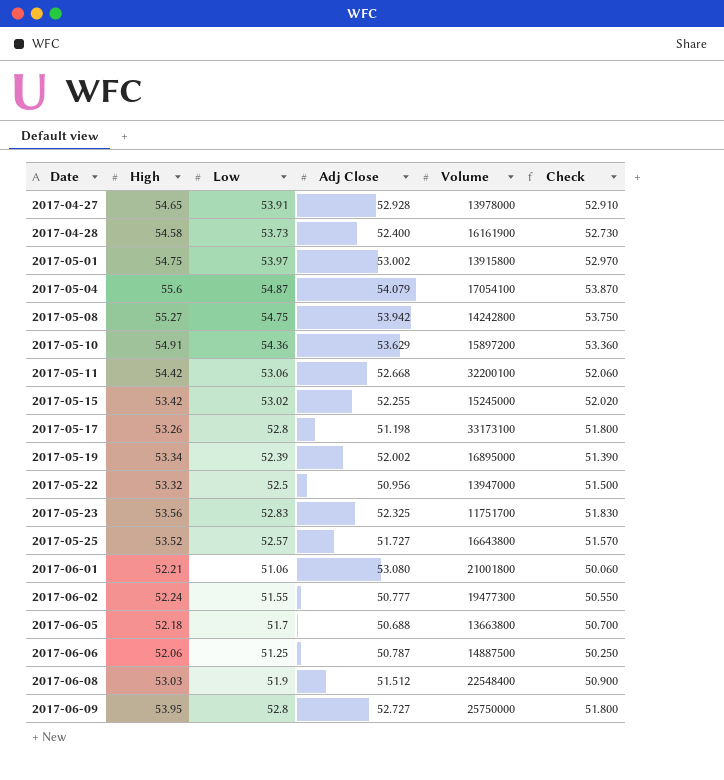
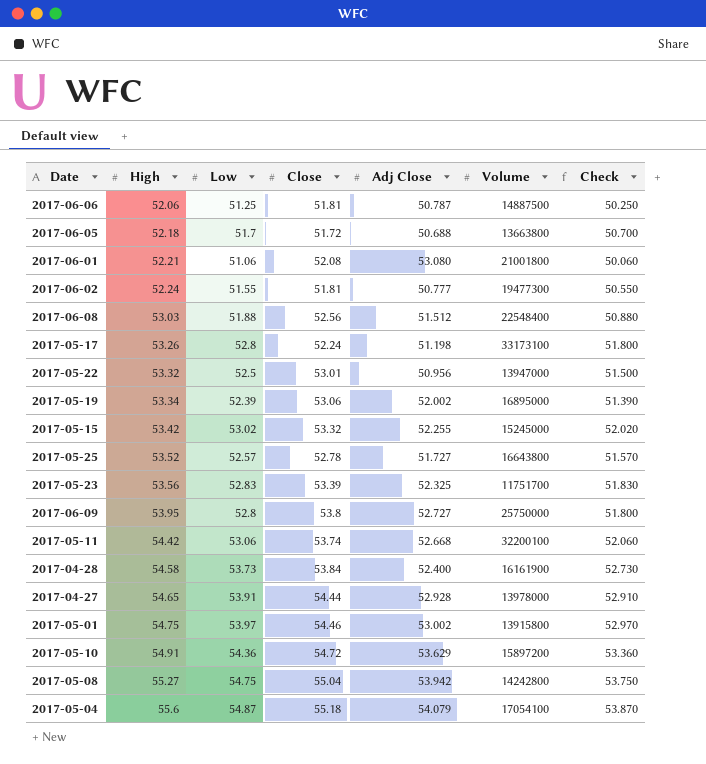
row order: Date ascending -> High ascending
column Close | position: none -> 4
2017-06-08 | Low: 51.9 -> 51.88
2017-06-08 | Check: 50.900 -> 50.880

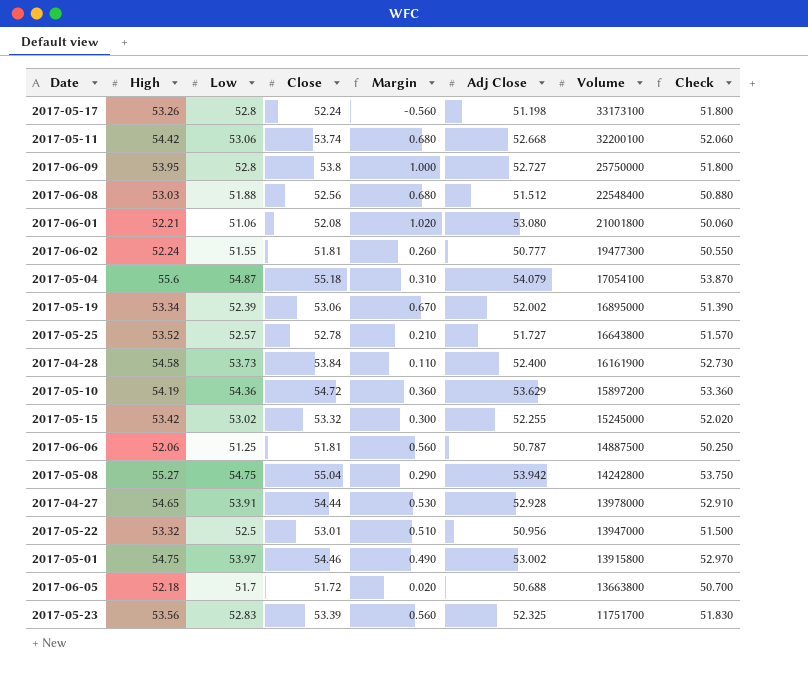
row order: High ascending -> Volume descending
column Margin | formula: none -> [Close] - [Low]
2017-05-10 | High: 54.91 -> 54.19

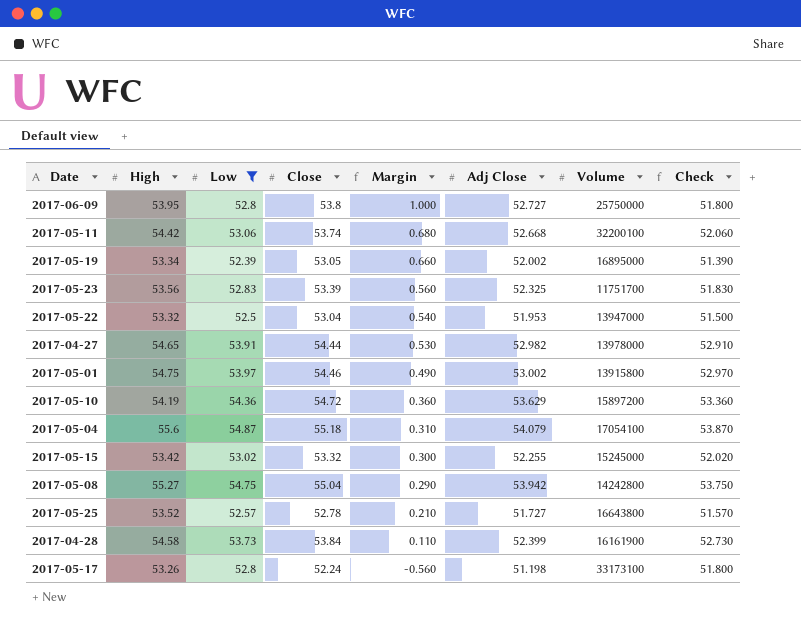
filter: none -> Low >= 52.39
row order: Volume descending -> Margin descending
2017-05-19 | Close: 53.06 -> 53.05
2017-05-19 | Margin: 0.670 -> 0.660
2017-05-22 | Close: 53.01 -> 53.04
2017-05-22 | Margin: 0.510 -> 0.540
2017-05-22 | Adj Close: 50.956 -> 51.953
2017-04-27 | Adj Close: 52.928 -> 52.982
2017-04-28 | Adj Close: 52.400 -> 52.399

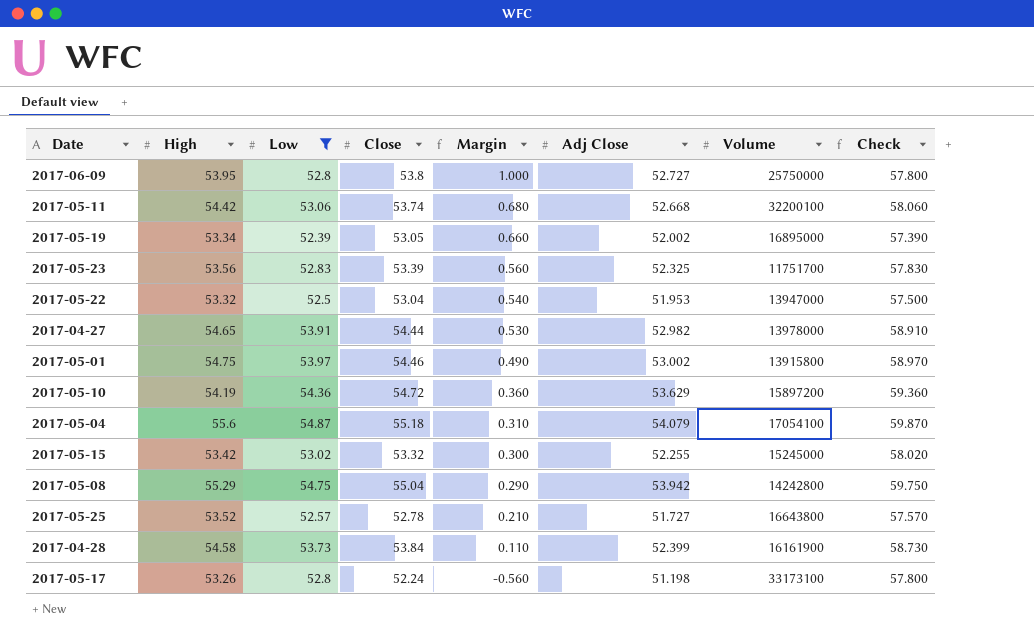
column Check | formula: [Low] - 1 -> [Low] + 5
2017-05-08 | High: 55.27 -> 55.29

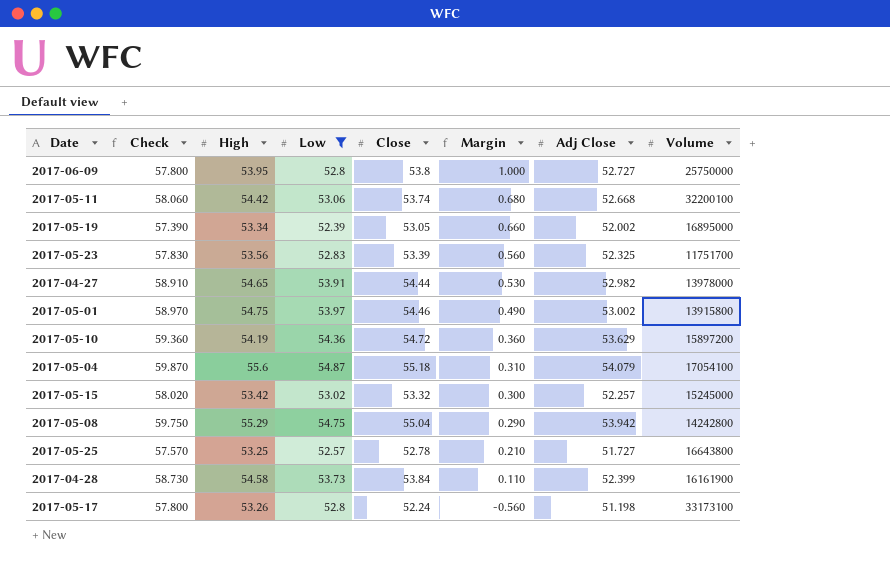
column Check | position: 8 -> 2
row 2017-05-22: 53.32 | 52.5 | 53.04 | 0.540 | 51.953 | 13947000 | 57.500 -> none
2017-05-15 | Adj Close: 52.255 -> 52.257
2017-05-25 | High: 53.52 -> 53.25

